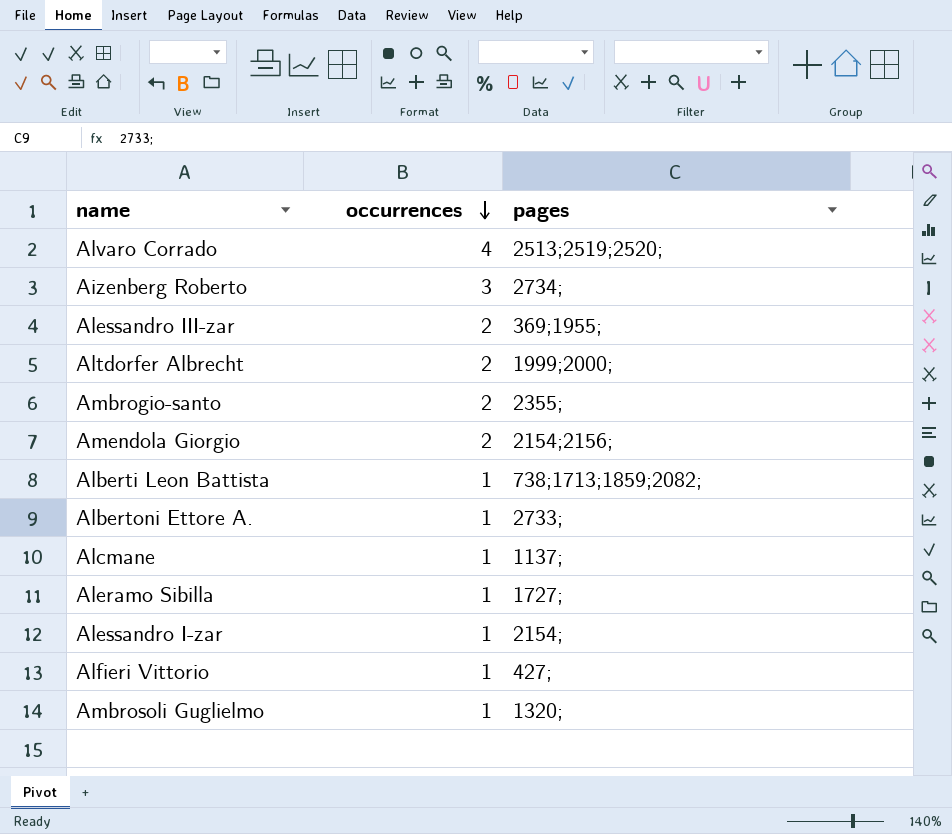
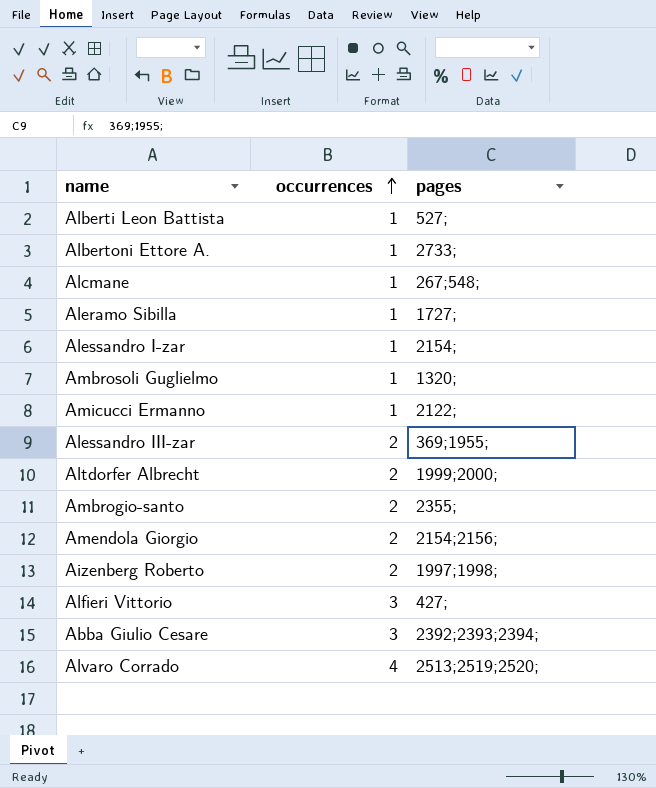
row order: occurrences descending -> occurrences ascending
Alberti Leon Battista | pages: 738;1713;1859;2082; -> 527;
Alcmane | pages: 1137; -> 267;548;
row Amicucci Ermanno: none -> 1 | 2122;
Aizenberg Roberto | occurrences: 3 -> 2
Aizenberg Roberto | pages: 2734; -> 1997;1998;
Alfieri Vittorio | occurrences: 1 -> 3
row Abba Giulio Cesare: none -> 3 | 2392;2393;2394;

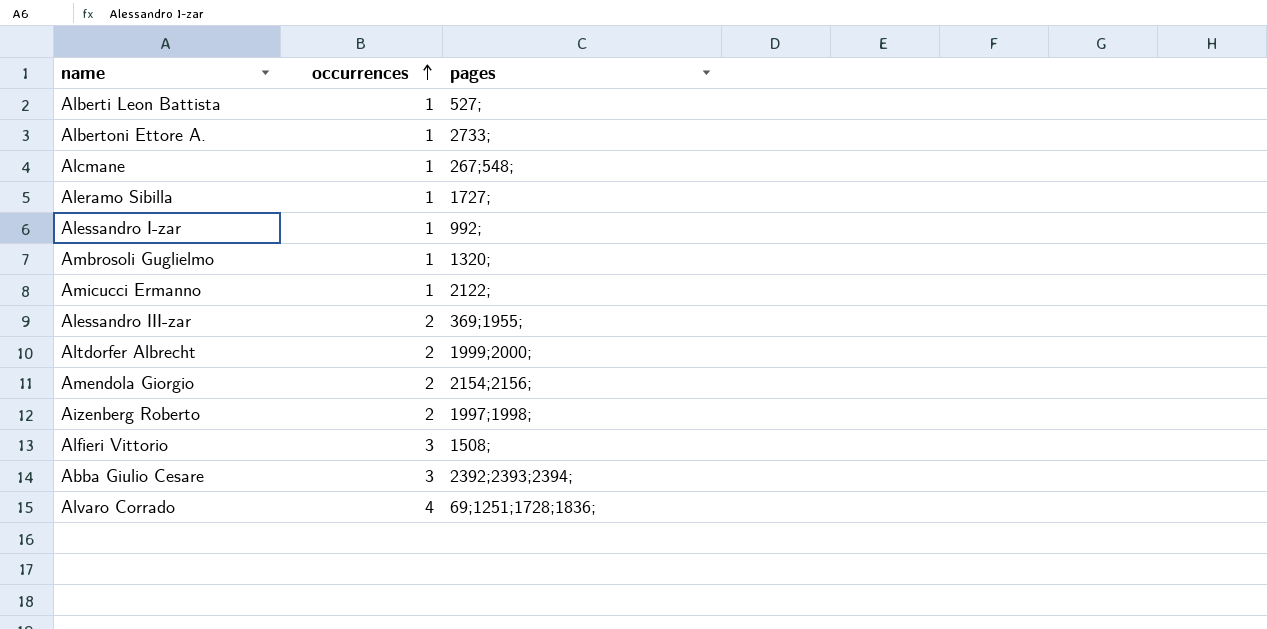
row Ambrogio-santo: 2 | 2355; -> none
Alessandro I-zar | pages: 2154; -> 992;
Alfieri Vittorio | pages: 427; -> 1508;
Alvaro Corrado | pages: 2513;2519;2520; -> 69;1251;1728;1836;

